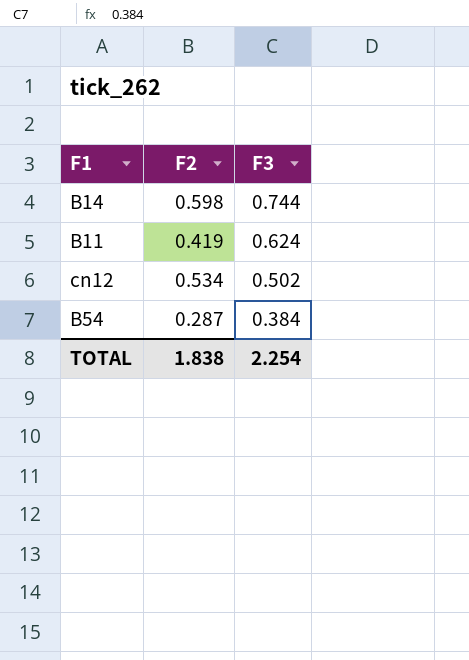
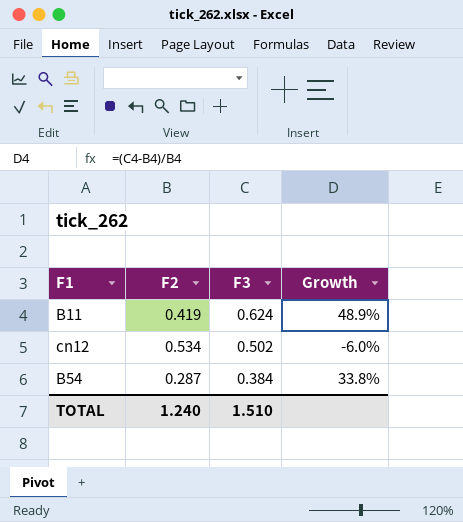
column Growth | formula: none -> ([F3] - [F2]) / [F2]
row B14: 0.598 | 0.744 -> none
TOTAL | F2: 1.838 -> 1.240
TOTAL | F3: 2.254 -> 1.510

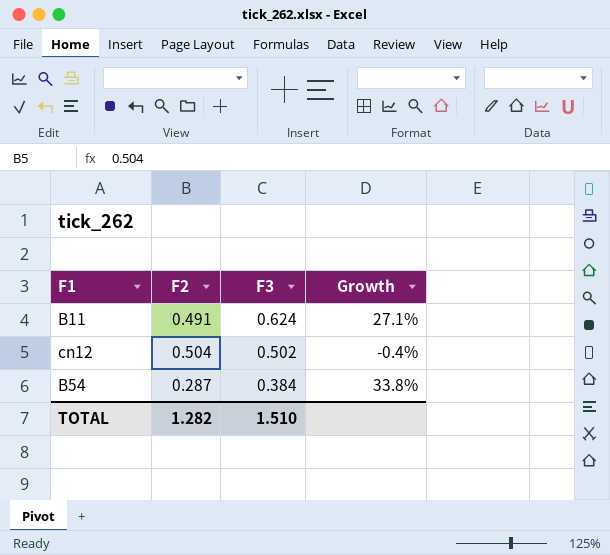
B11 | F2: 0.419 -> 0.491
B11 | Growth: 48.9% -> 27.1%
cn12 | F2: 0.534 -> 0.504
cn12 | Growth: -6.0% -> -0.4%
TOTAL | F2: 1.240 -> 1.282

